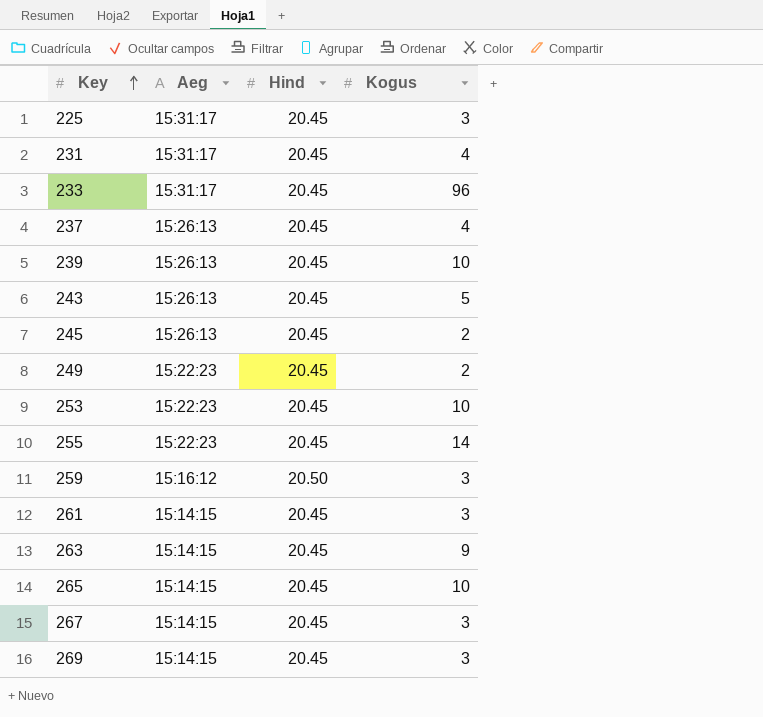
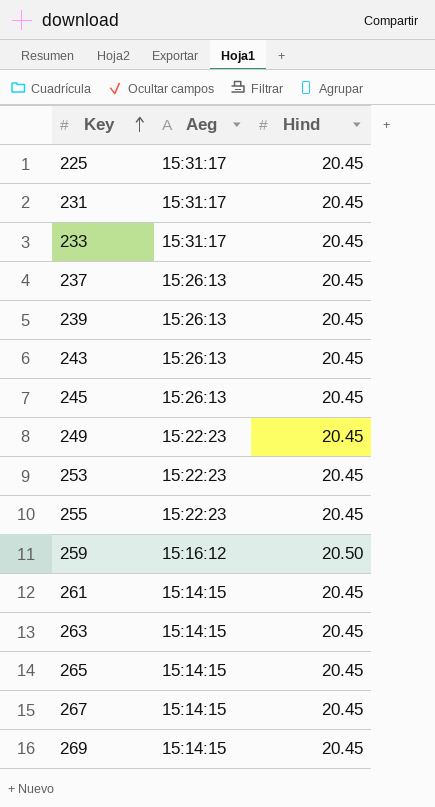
column Kogus | position: 4 -> none

